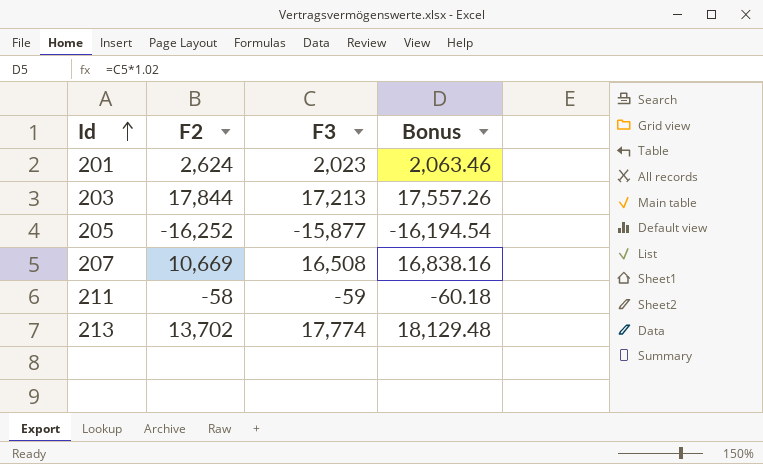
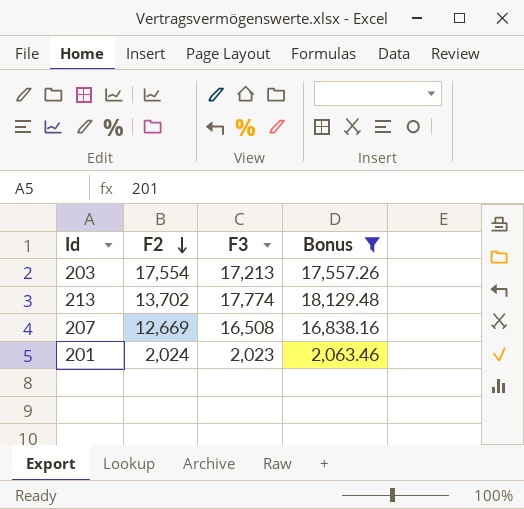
filter: none -> Bonus >= 2,063.46
row order: Id ascending -> F2 descending
203 | F2: 17,844 -> 17,554
207 | F2: 10,669 -> 12,669
201 | F2: 2,624 -> 2,024

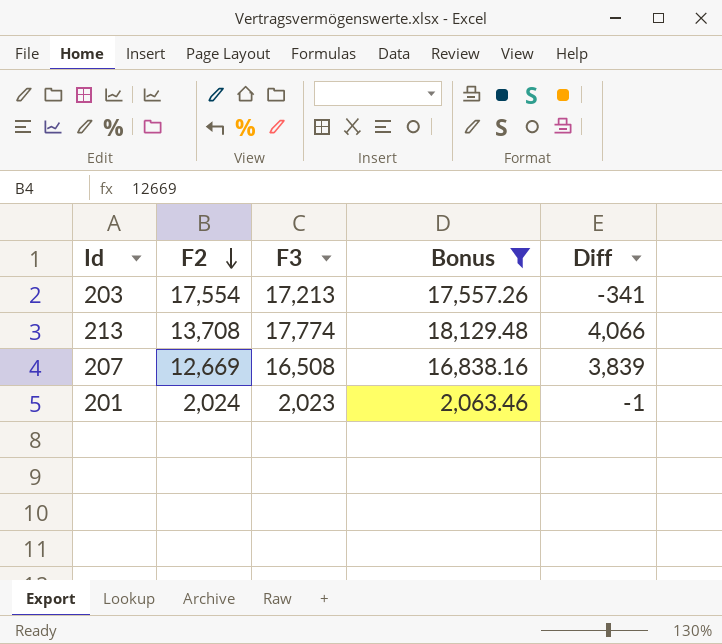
column Diff | formula: none -> [F3] - [F2]
213 | F2: 13,702 -> 13,708

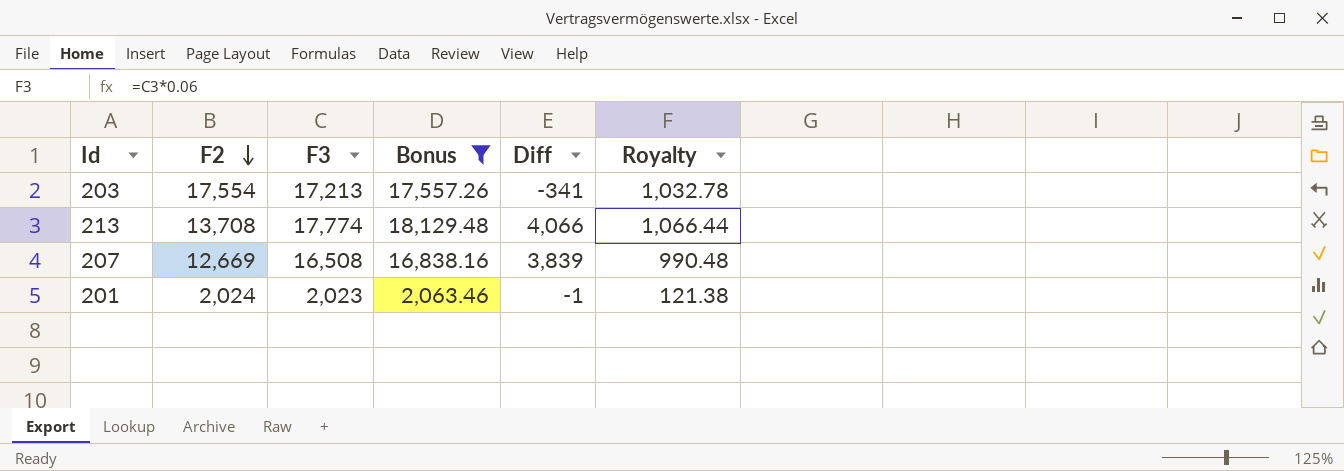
column Royalty | formula: none -> [F3] * 0.06

